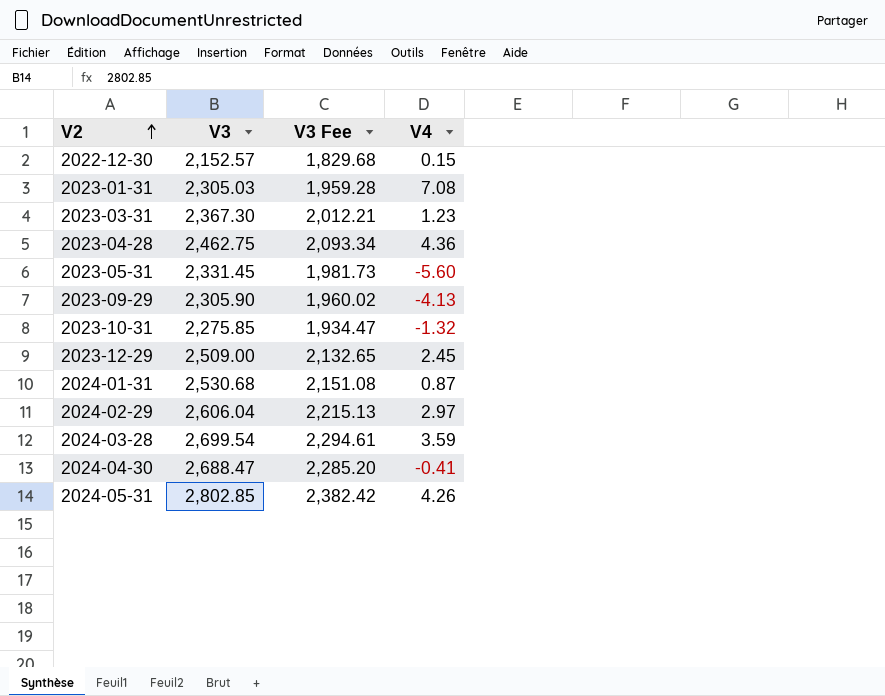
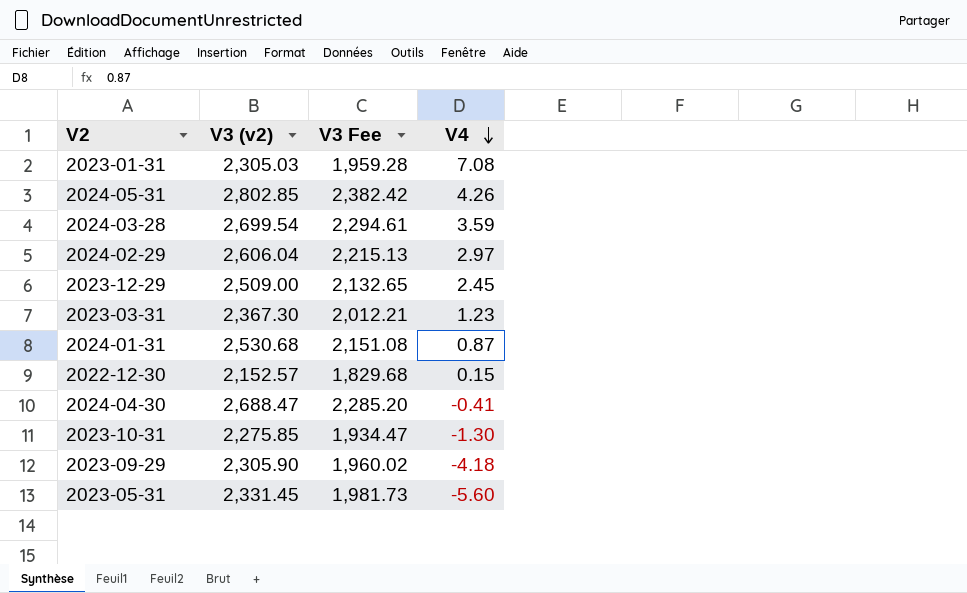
row order: V2 ascending -> V4 descending
column name: V3 -> V3 (v2)
row 2023-04-28: 2,462.75 | 2,093.34 | 4.36 -> none
2023-10-31 | V4: -1.32 -> -1.30
2023-09-29 | V4: -4.13 -> -4.18

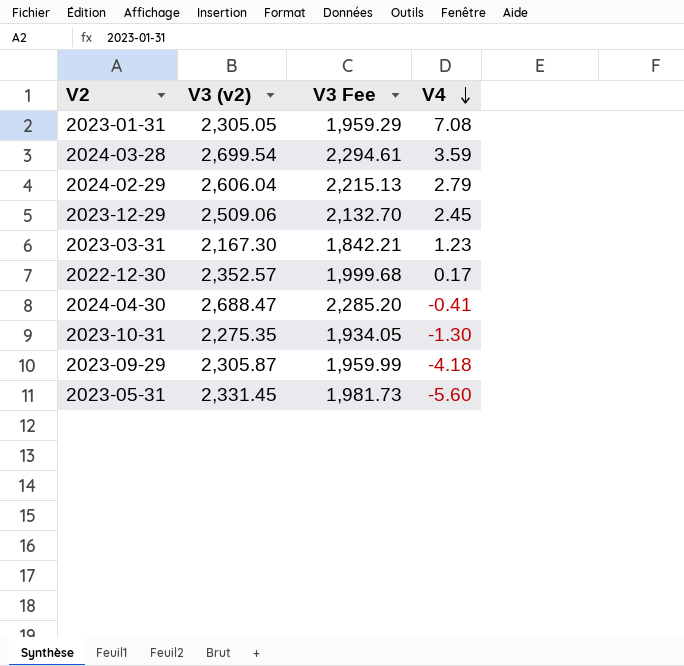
row 2024-05-31: 2,802.85 | 2,382.42 | 4.26 -> none
row 2024-01-31: 2,530.68 | 2,151.08 | 0.87 -> none
2023-01-31 | V3 (v2): 2,305.03 -> 2,305.05
2023-01-31 | V3 Fee: 1,959.28 -> 1,959.29
2024-02-29 | V4: 2.97 -> 2.79
2023-12-29 | V3 (v2): 2,509.00 -> 2,509.06
2023-12-29 | V3 Fee: 2,132.65 -> 2,132.70
2023-03-31 | V3 (v2): 2,367.30 -> 2,167.30
2023-03-31 | V3 Fee: 2,012.21 -> 1,842.21
2022-12-30 | V3 (v2): 2,152.57 -> 2,352.57
2022-12-30 | V3 Fee: 1,829.68 -> 1,999.68
2022-12-30 | V4: 0.15 -> 0.17
2023-10-31 | V3 (v2): 2,275.85 -> 2,275.35
2023-10-31 | V3 Fee: 1,934.47 -> 1,934.05
2023-09-29 | V3 (v2): 2,305.90 -> 2,305.87
2023-09-29 | V3 Fee: 1,960.02 -> 1,959.99

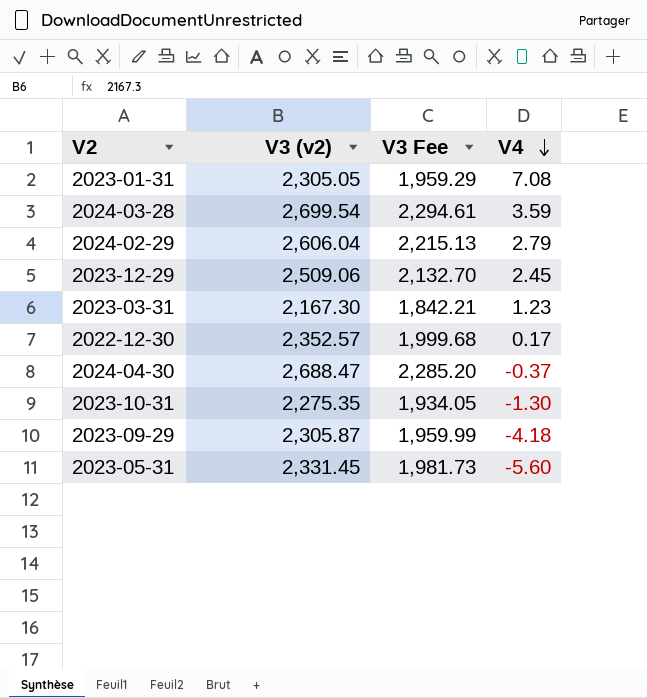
2024-04-30 | V4: -0.41 -> -0.37

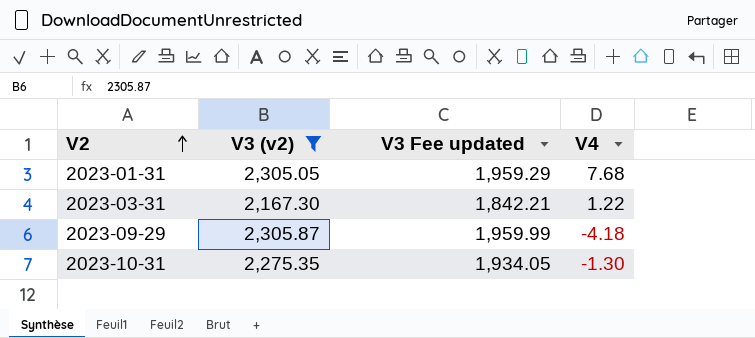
filter: none -> V3 (v2) <= 2,305.87
row order: V4 descending -> V2 ascending
column name: V3 Fee -> V3 Fee updated
2023-01-31 | V4: 7.08 -> 7.68
2023-03-31 | V4: 1.23 -> 1.22

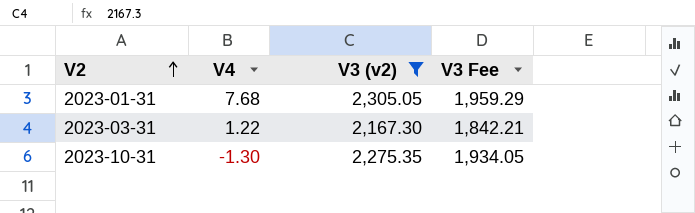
column V4 | position: 4 -> 2
column name: V3 Fee updated -> V3 Fee
row 2023-09-29: 2,305.87 | 1,959.99 | -4.18 -> none

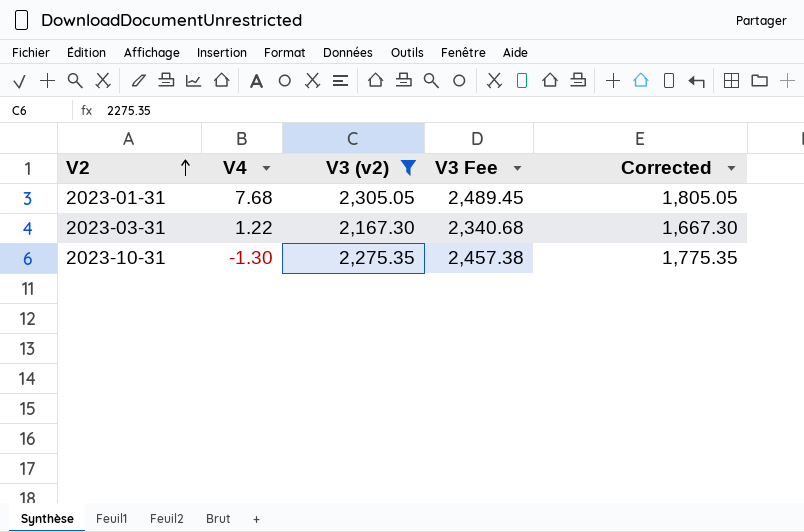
column V3 Fee | formula: [V3 (v2)] * 0.85 -> [V3 (v2)] * 1.08
column Corrected | formula: none -> [V3 (v2)] - 500

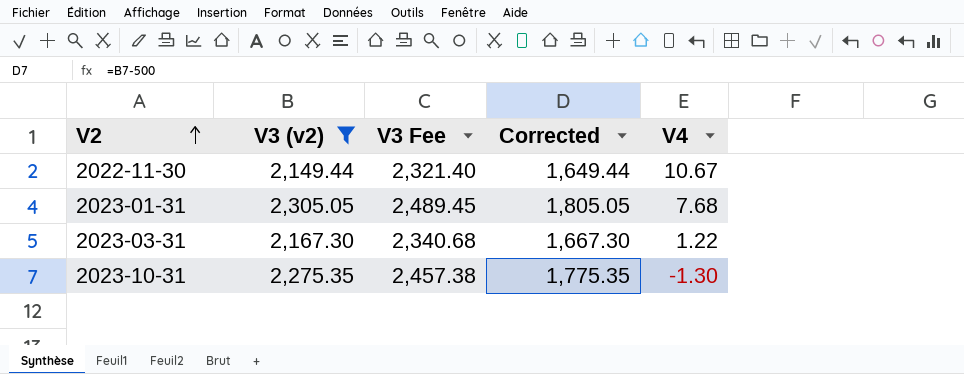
column V4 | position: 2 -> 5
row 2022-11-30: none -> 2,149.44 | 2,321.40 | 1,649.44 | 10.67

